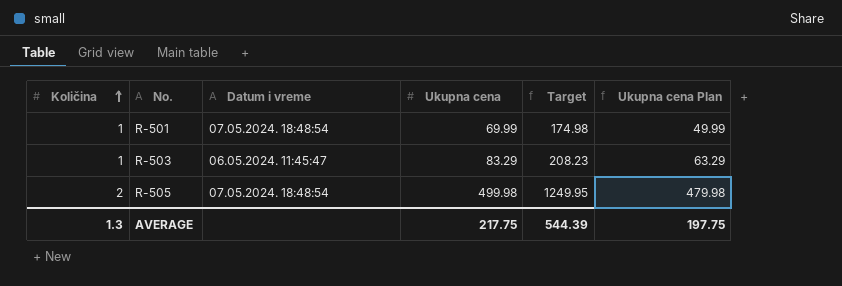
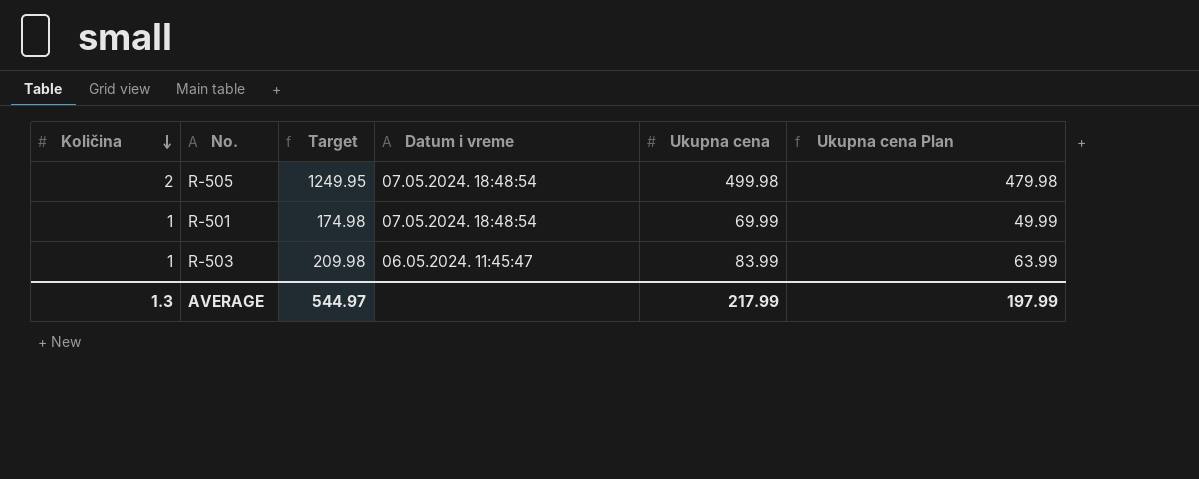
row order: Količina ascending -> Količina descending
column Target | position: 5 -> 3
R-503 | Target: 208.23 -> 209.98
R-503 | Ukupna cena: 83.29 -> 83.99
R-503 | Ukupna cena Plan: 63.29 -> 63.99
AVERAGE | Target: 544.39 -> 544.97
AVERAGE | Ukupna cena: 217.75 -> 217.99
AVERAGE | Ukupna cena Plan: 197.75 -> 197.99

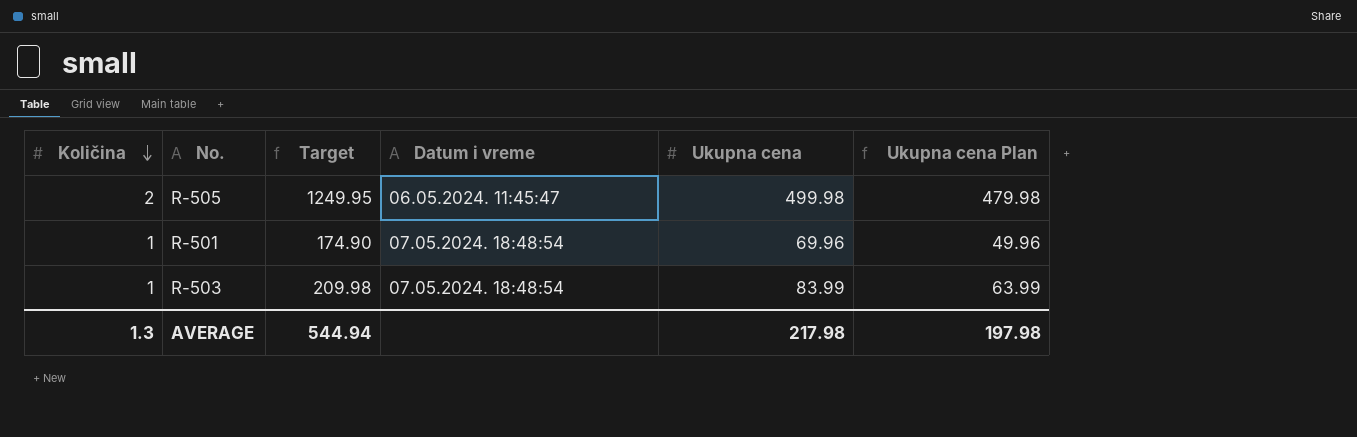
R-505 | Datum i vreme: 07.05.2024. 18:48:54 -> 06.05.2024. 11:45:47
R-501 | Target: 174.98 -> 174.90
R-501 | Ukupna cena: 69.99 -> 69.96
R-501 | Ukupna cena Plan: 49.99 -> 49.96
R-503 | Datum i vreme: 06.05.2024. 11:45:47 -> 07.05.2024. 18:48:54
AVERAGE | Target: 544.97 -> 544.94
AVERAGE | Ukupna cena: 217.99 -> 217.98
AVERAGE | Ukupna cena Plan: 197.99 -> 197.98

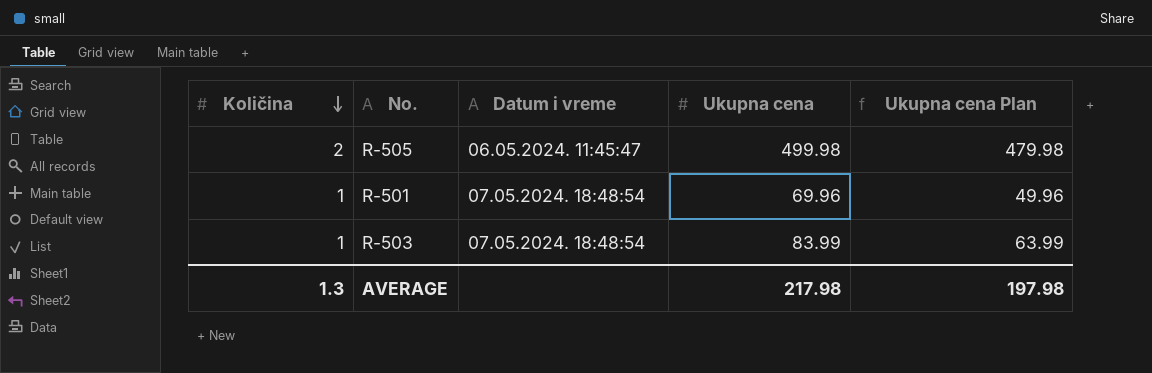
column Target | formula: [Ukupna cena] * 2.5 -> none

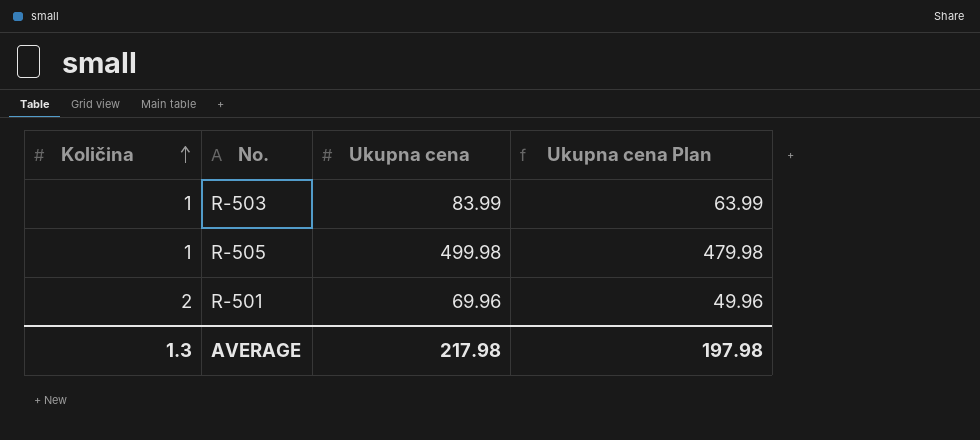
row order: Količina descending -> Količina ascending
column Datum i vreme | position: 3 -> none
R-505 | Količina: 2 -> 1
R-501 | Količina: 1 -> 2

